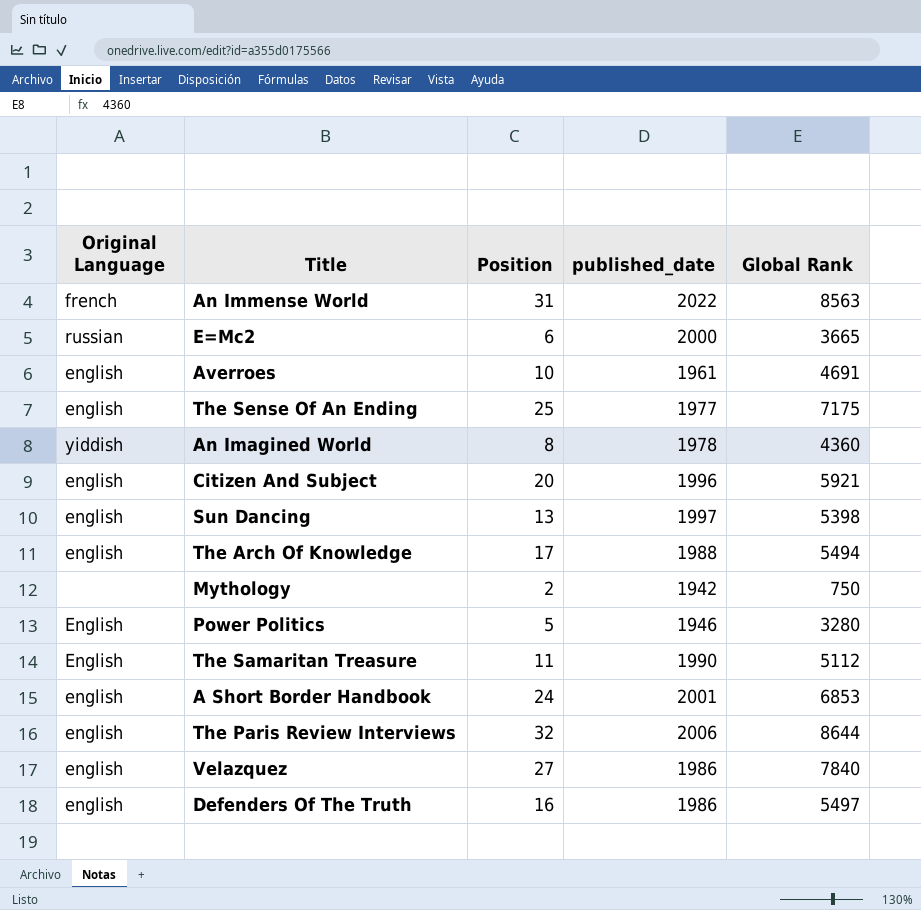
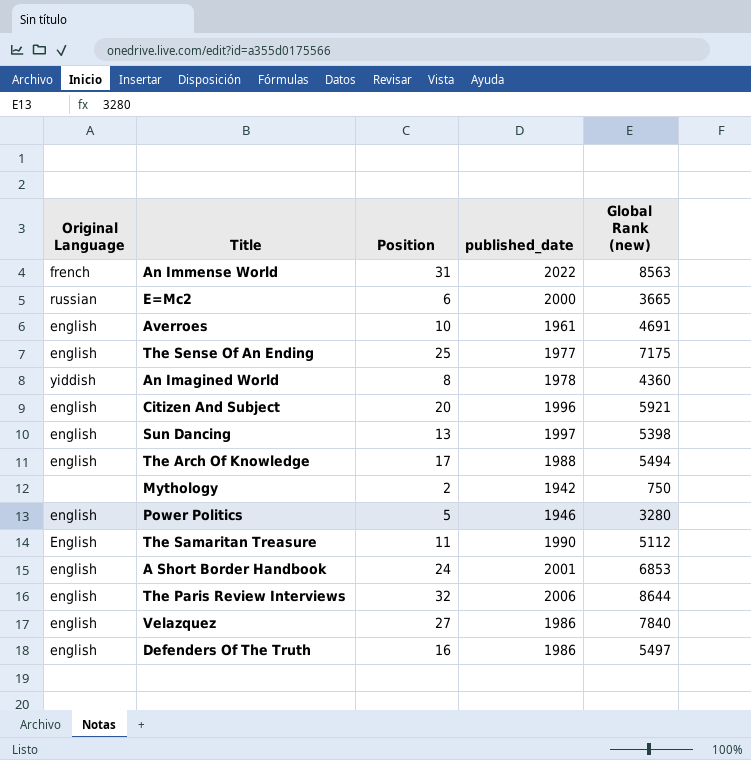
column name: Global Rank -> Global Rank (new)
Power Politics | Original Language: English -> english

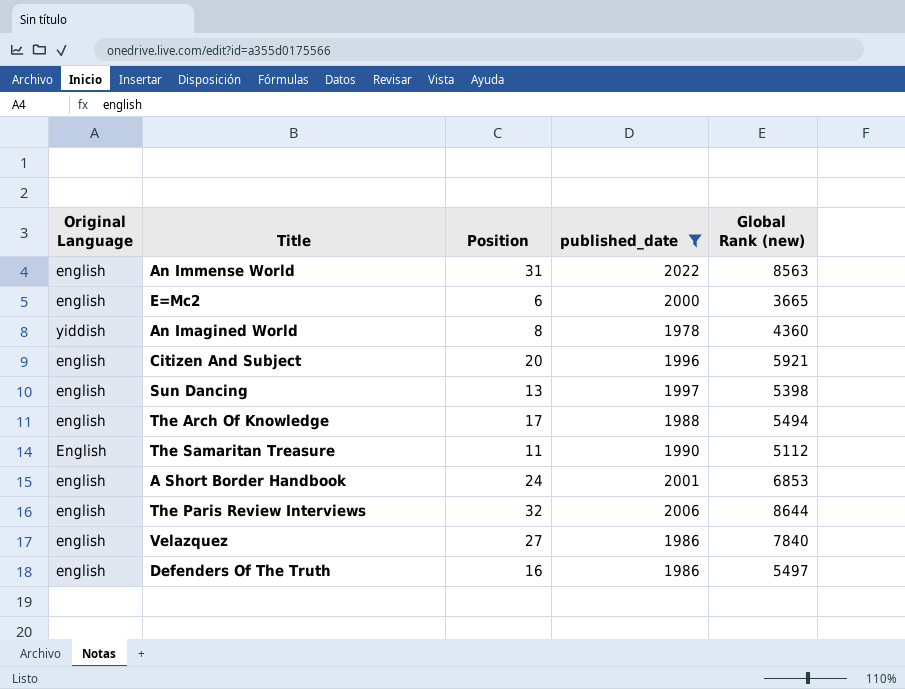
filter: none -> published_date >= 1978
An Immense World | Original Language: french -> english
E=Mc2 | Original Language: russian -> english

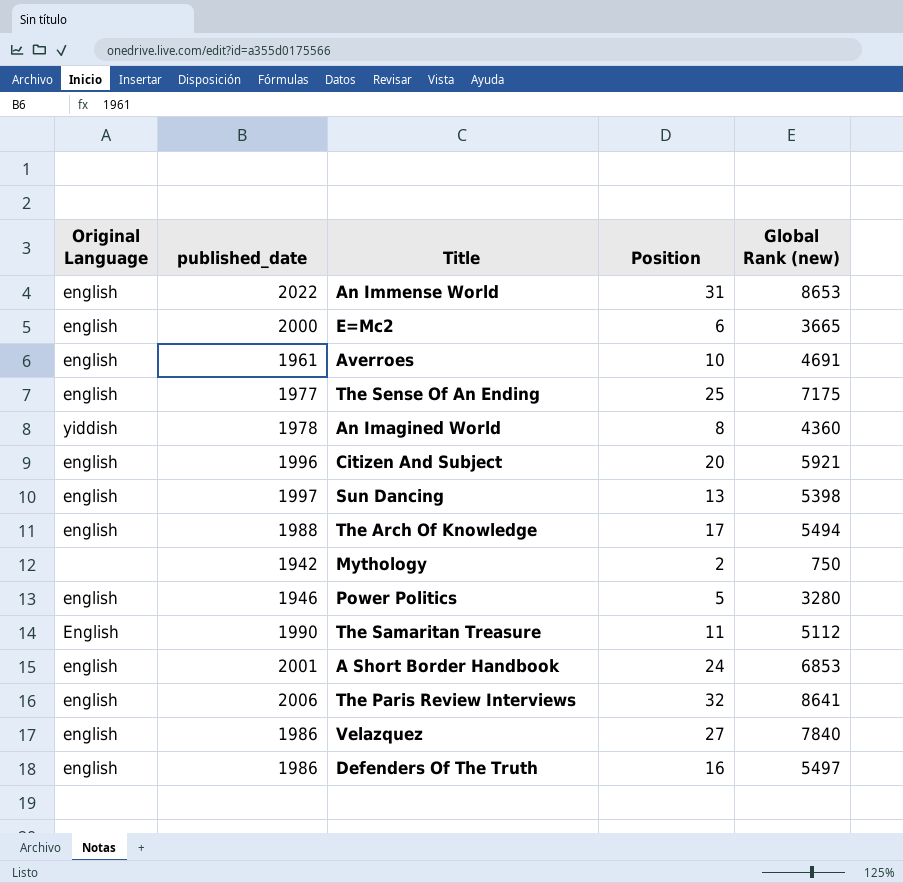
filter: published_date >= 1978 -> none
column published_date | position: 4 -> 2
An Immense World | Global Rank (new): 8563 -> 8653
The Paris Review Interviews | Global Rank (new): 8644 -> 8641

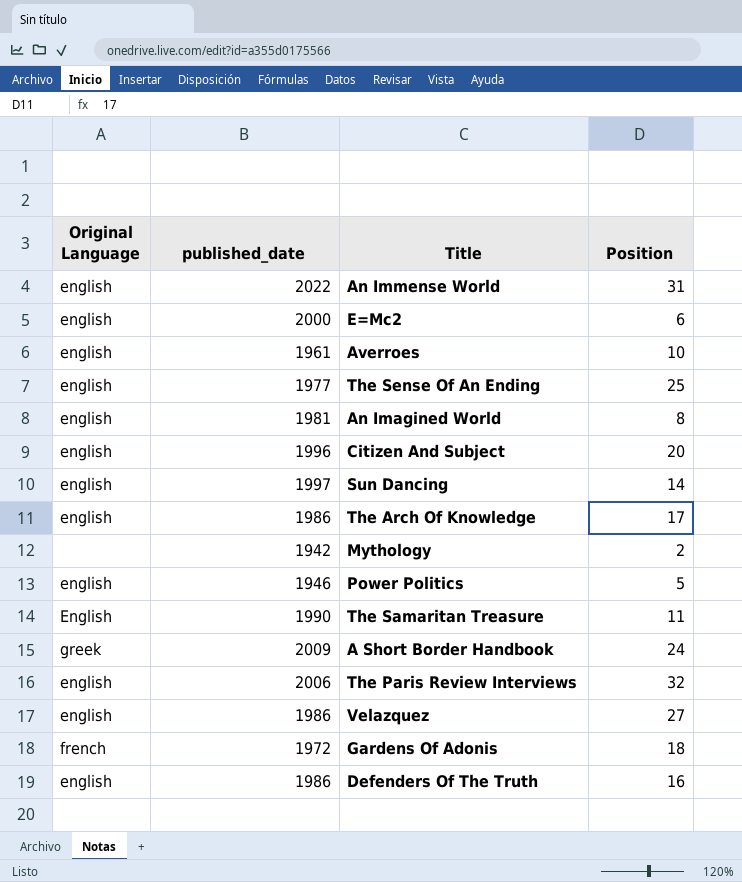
column Global Rank (new) | position: 5 -> none
An Imagined World | Original Language: yiddish -> english
An Imagined World | published_date: 1978 -> 1981
Sun Dancing | Position: 13 -> 14
The Arch Of Knowledge | published_date: 1988 -> 1986
A Short Border Handbook | Original Language: english -> greek
A Short Border Handbook | published_date: 2001 -> 2009
row Gardens Of Adonis: none -> french | 1972 | 18

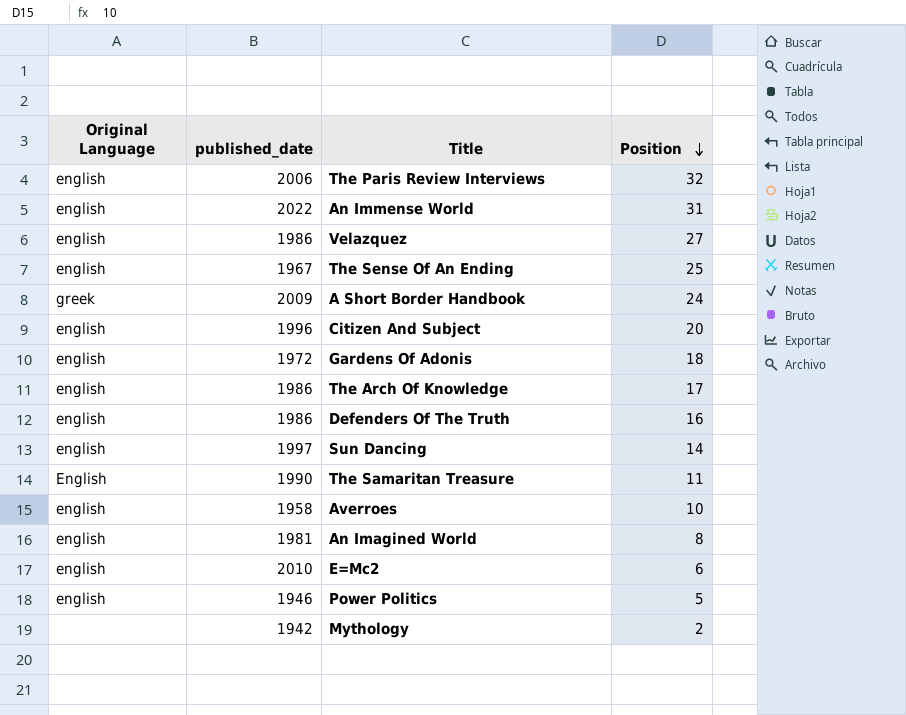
row order: none -> Position descending
The Sense Of An Ending | published_date: 1977 -> 1967
Gardens Of Adonis | Original Language: french -> english
Averroes | published_date: 1961 -> 1958
E=Mc2 | published_date: 2000 -> 2010

